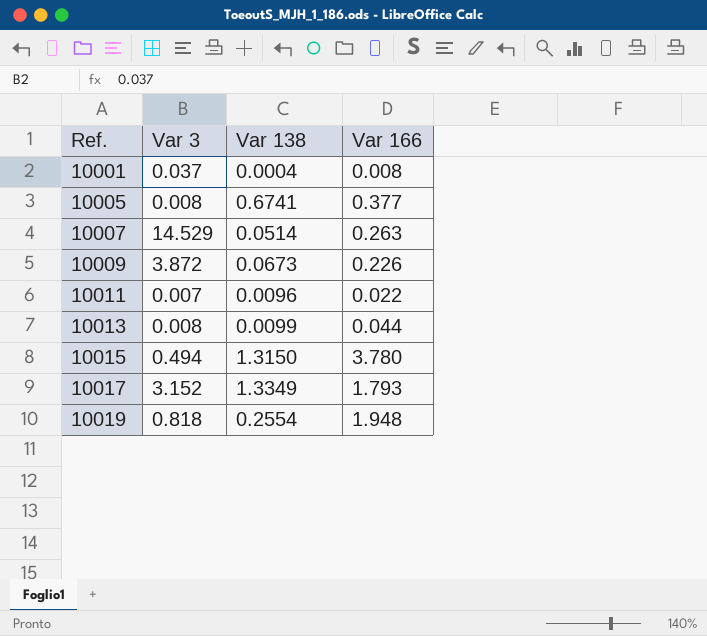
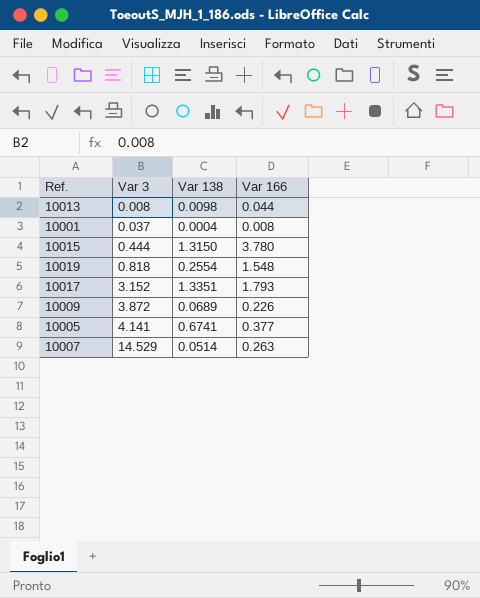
row order: Ref. ascending -> Var 3 ascending
row 10011: 0.007 | 0.0096 | 0.022 -> none
10013 | Var 138: 0.0099 -> 0.0098
10015 | Var 3: 0.494 -> 0.444
10019 | Var 166: 1.948 -> 1.548
10017 | Var 138: 1.3349 -> 1.3351
10009 | Var 138: 0.0673 -> 0.0689
10005 | Var 3: 0.008 -> 4.141

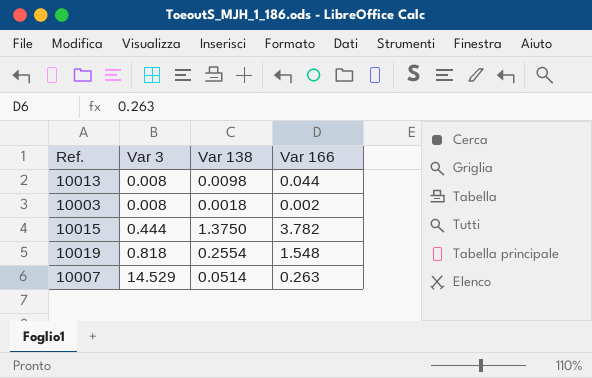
row 10001: 0.037 | 0.0004 | 0.008 -> none
row 10017: 3.152 | 1.3351 | 1.793 -> none
row 10009: 3.872 | 0.0689 | 0.226 -> none
row 10005: 4.141 | 0.6741 | 0.377 -> none
row 10003: none -> 0.008 | 0.0018 | 0.002
10015 | Var 138: 1.3150 -> 1.3750
10015 | Var 166: 3.780 -> 3.782

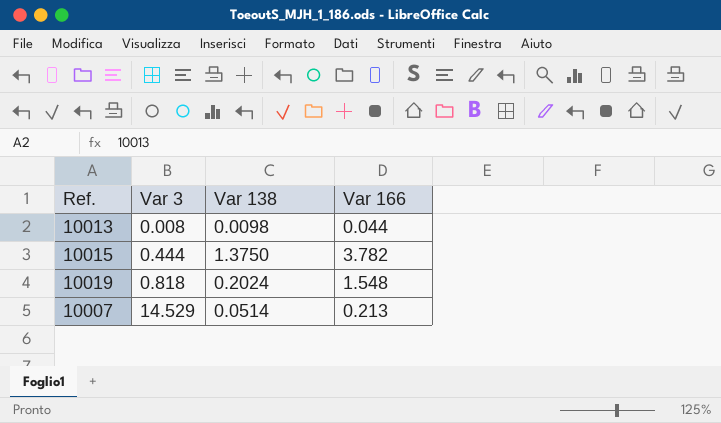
row 10003: 0.008 | 0.0018 | 0.002 -> none
10019 | Var 138: 0.2554 -> 0.2024
10007 | Var 166: 0.263 -> 0.213

